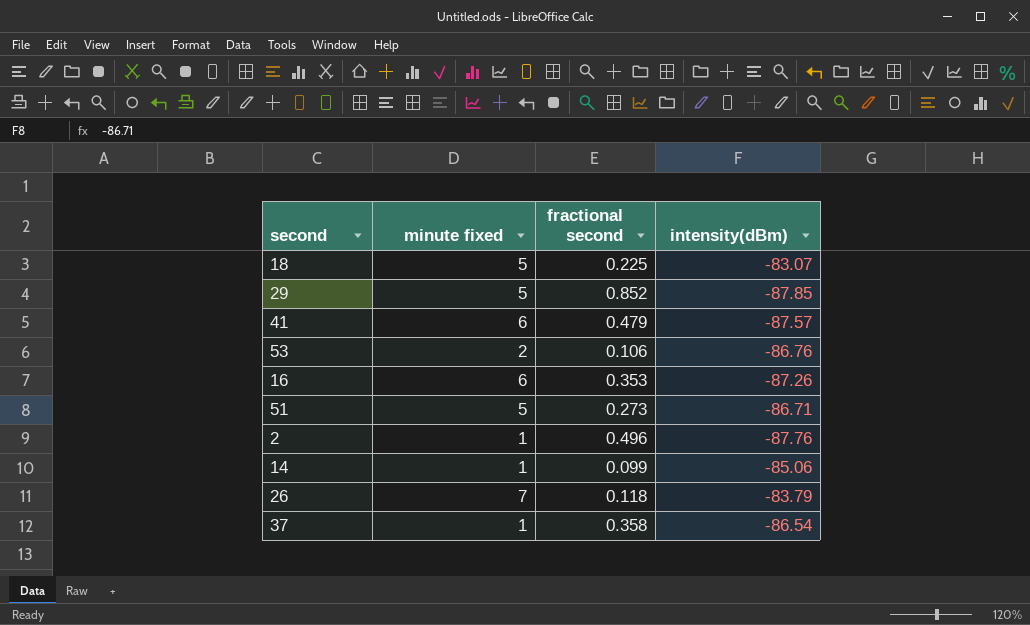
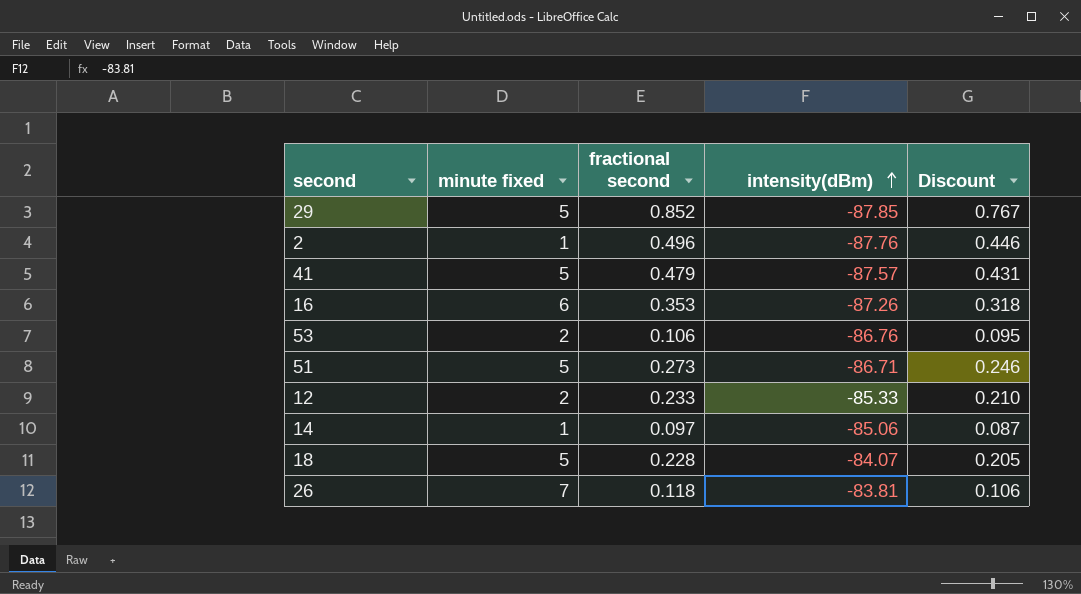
row order: none -> intensity(dBm) ascending
column Discount | formula: none -> [fractional second] * 0.9
row 37: 1 | 0.358 | -86.54 -> none
41 | minute fixed: 6 -> 5
row 12: none -> 2 | 0.233 | -85.33 | 0.210
14 | fractional second: 0.099 -> 0.097
18 | fractional second: 0.225 -> 0.228
18 | intensity(dBm): -83.07 -> -84.07
26 | intensity(dBm): -83.79 -> -83.81

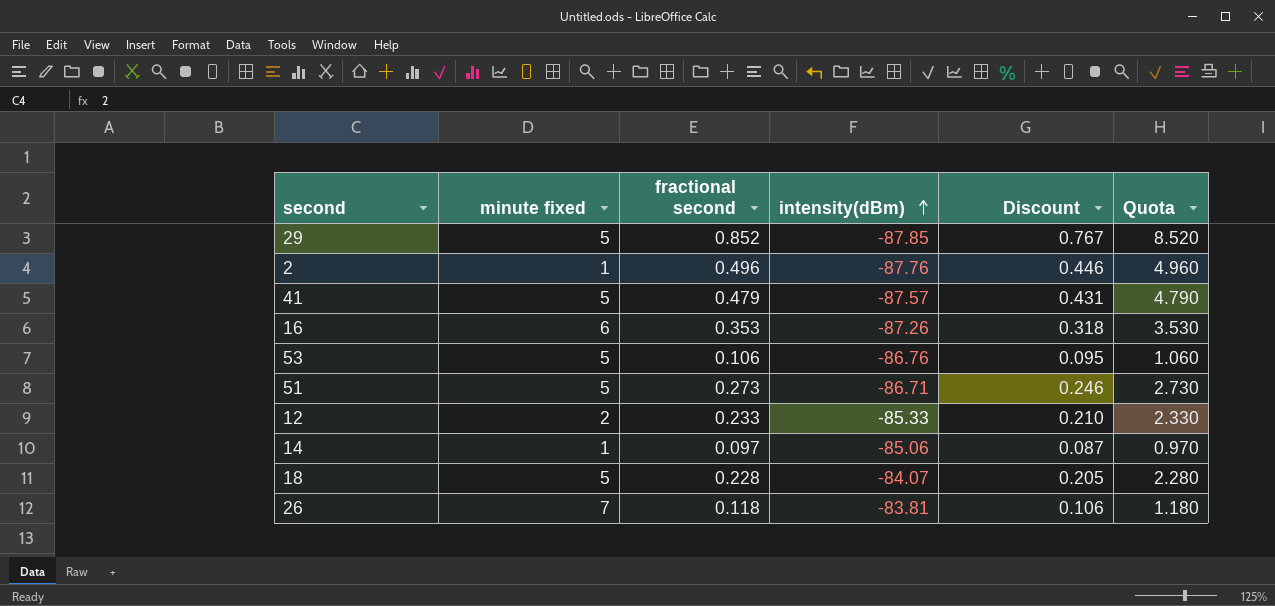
column Quota | formula: none -> [fractional second] * 10
53 | minute fixed: 2 -> 5

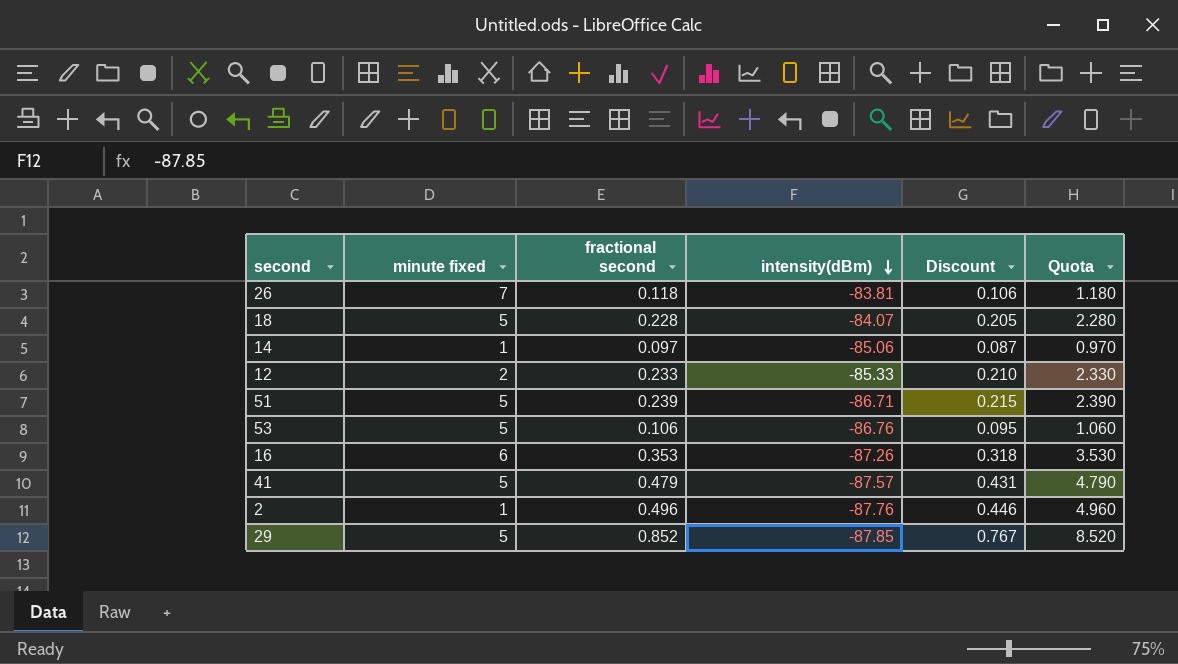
row order: intensity(dBm) ascending -> intensity(dBm) descending
51 | fractional second: 0.273 -> 0.239
51 | Discount: 0.246 -> 0.215
51 | Quota: 2.730 -> 2.390

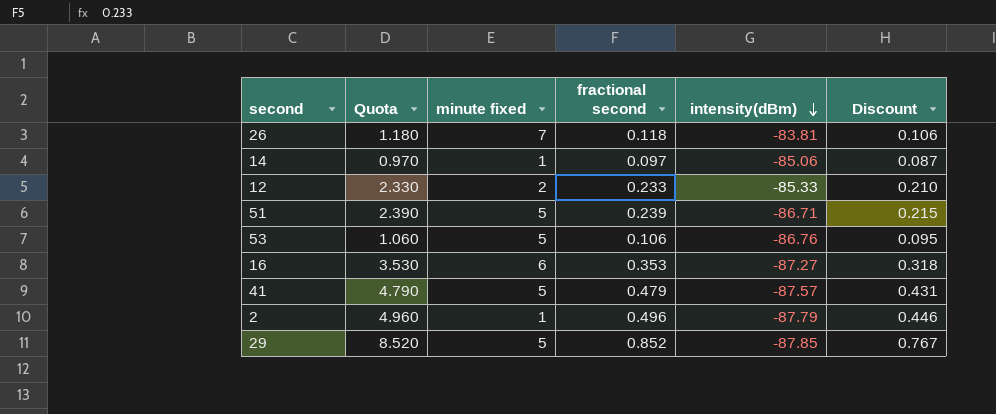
column Quota | position: 6 -> 2
row 18: 5 | 0.228 | -84.07 | 0.205 | 2.280 -> none
16 | intensity(dBm): -87.26 -> -87.27
2 | intensity(dBm): -87.76 -> -87.79

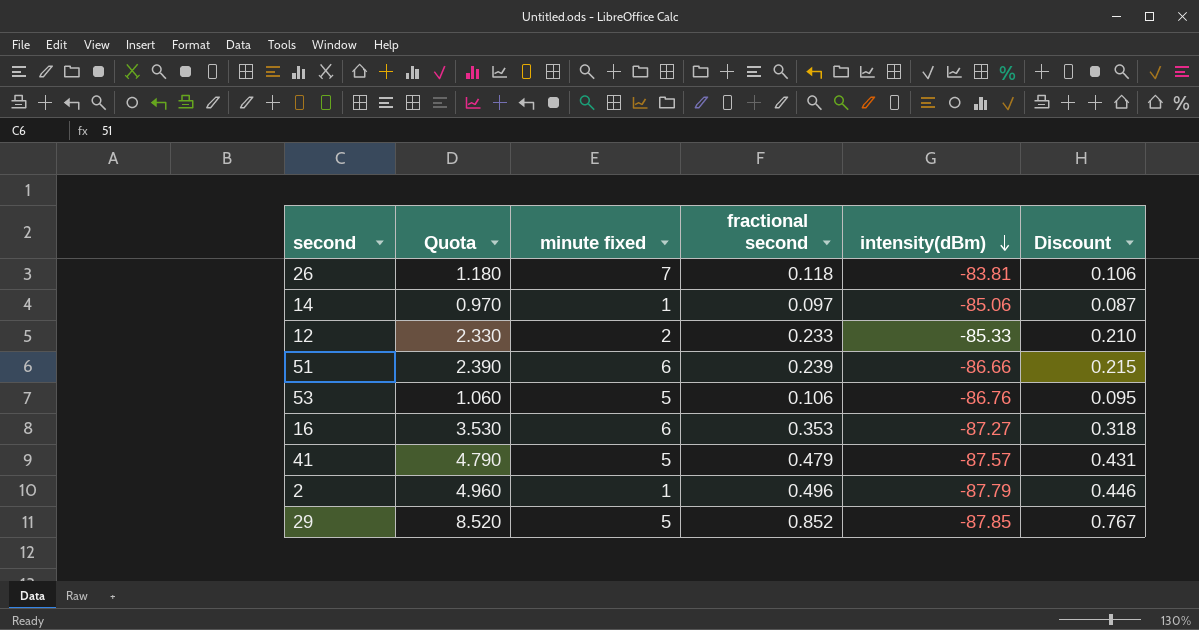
51 | minute fixed: 5 -> 6
51 | intensity(dBm): -86.71 -> -86.66

